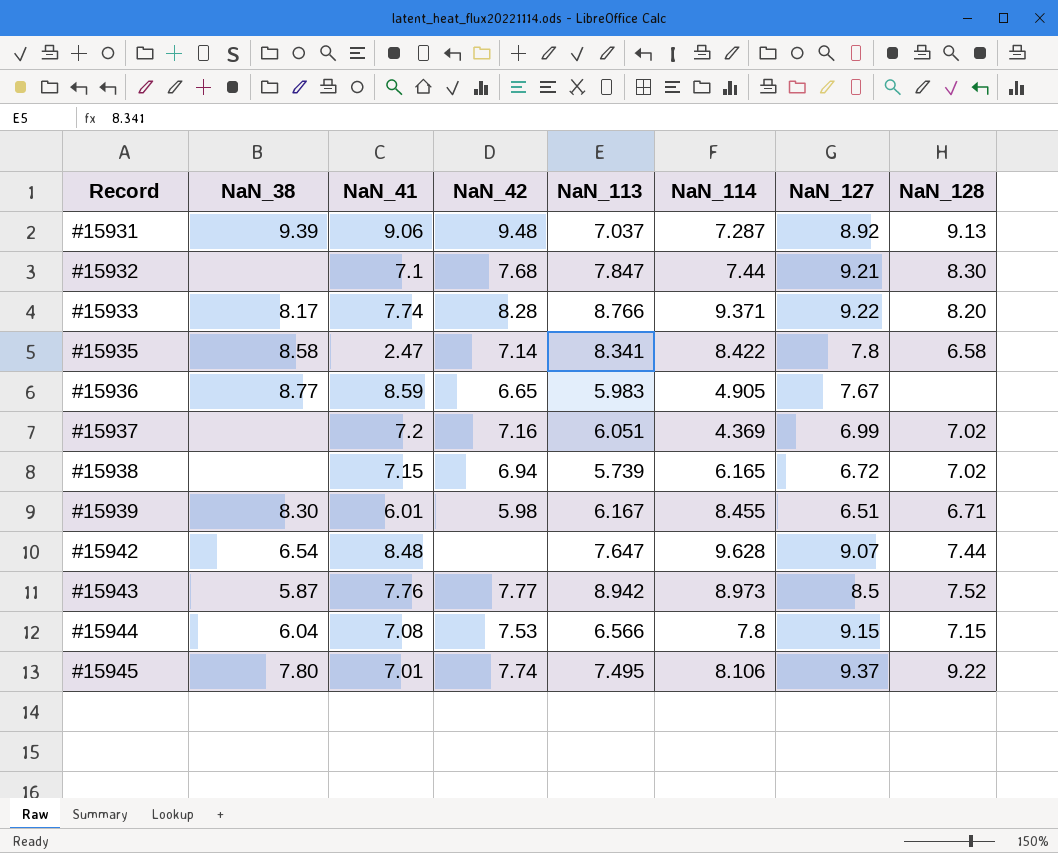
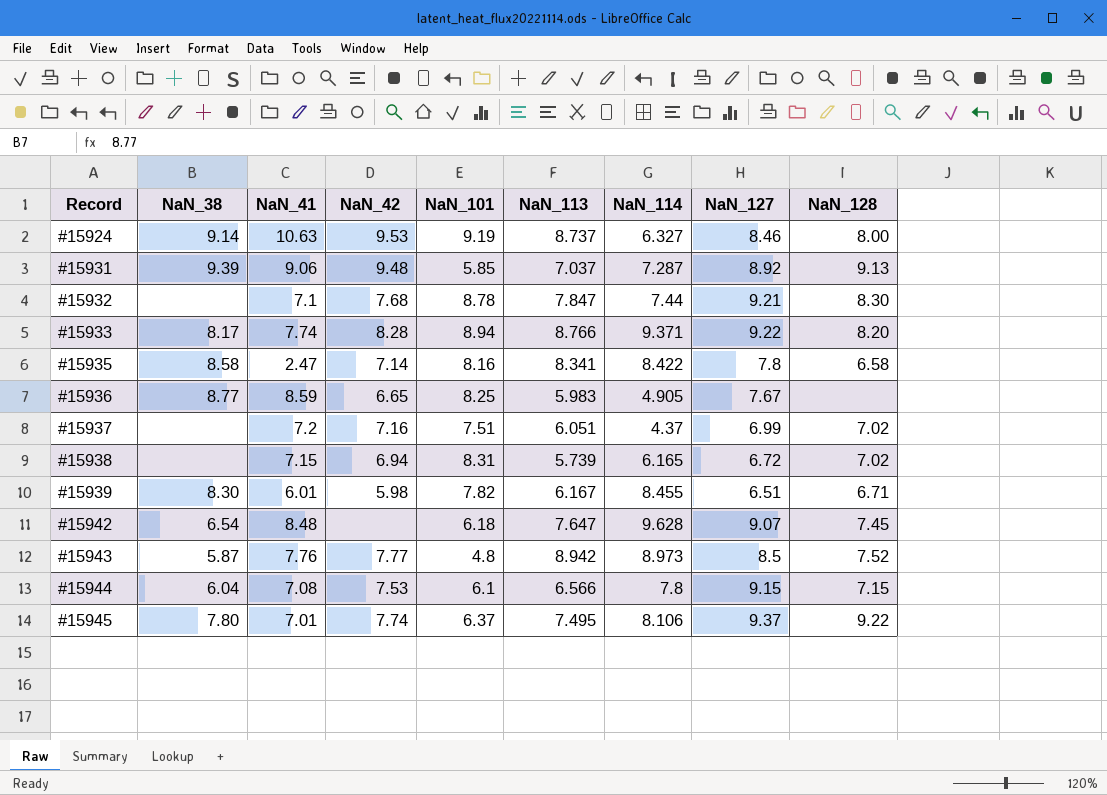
column NaN_101 | position: none -> 5
row #15924: none -> 9.14 | 10.63 | 9.53 | 9.19 | 8.737 | 6.327 | 8.46 | 8.00
#15937 | NaN_114: 4.369 -> 4.37
#15942 | NaN_128: 7.44 -> 7.45

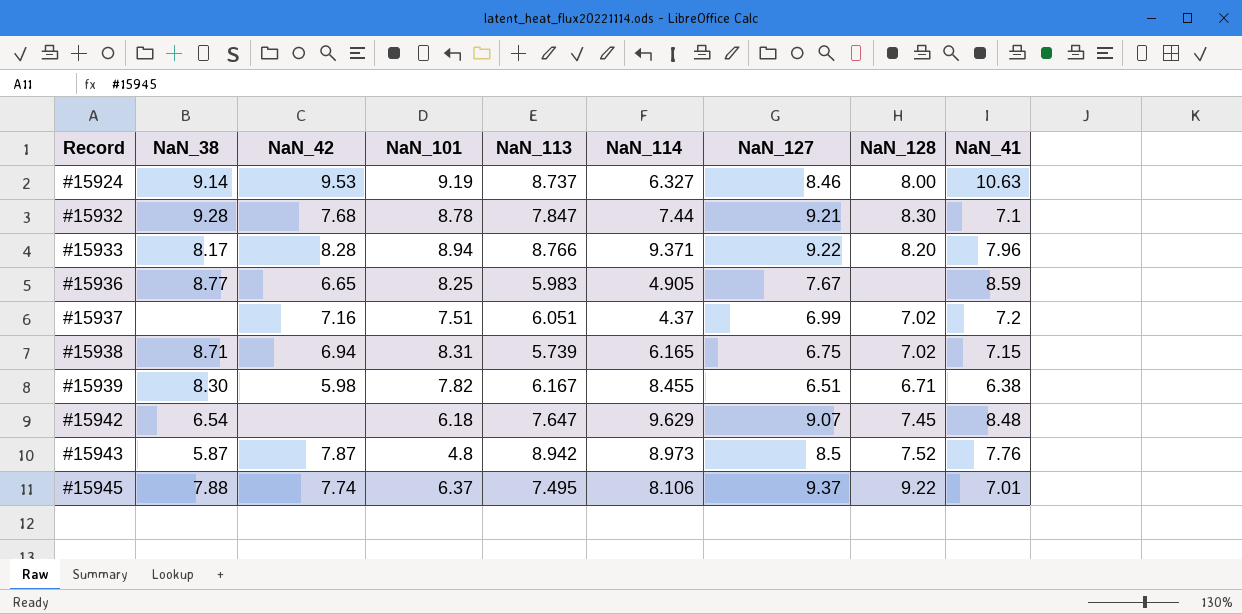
column NaN_41 | position: 3 -> 9
row #15931: 9.39 | 9.06 | 9.48 | 5.85 | 7.037 | 7.287 | 8.92 | 9.13 -> none
row #15935: 8.58 | 2.47 | 7.14 | 8.16 | 8.341 | 8.422 | 7.8 | 6.58 -> none
row #15944: 6.04 | 7.08 | 7.53 | 6.1 | 6.566 | 7.8 | 9.15 | 7.15 -> none
#15932 | NaN_38: none -> 9.28
#15933 | NaN_41: 7.74 -> 7.96
#15938 | NaN_38: none -> 8.71
#15938 | NaN_127: 6.72 -> 6.75
#15939 | NaN_41: 6.01 -> 6.38
#15942 | NaN_114: 9.628 -> 9.629
#15943 | NaN_42: 7.77 -> 7.87
#15945 | NaN_38: 7.80 -> 7.88

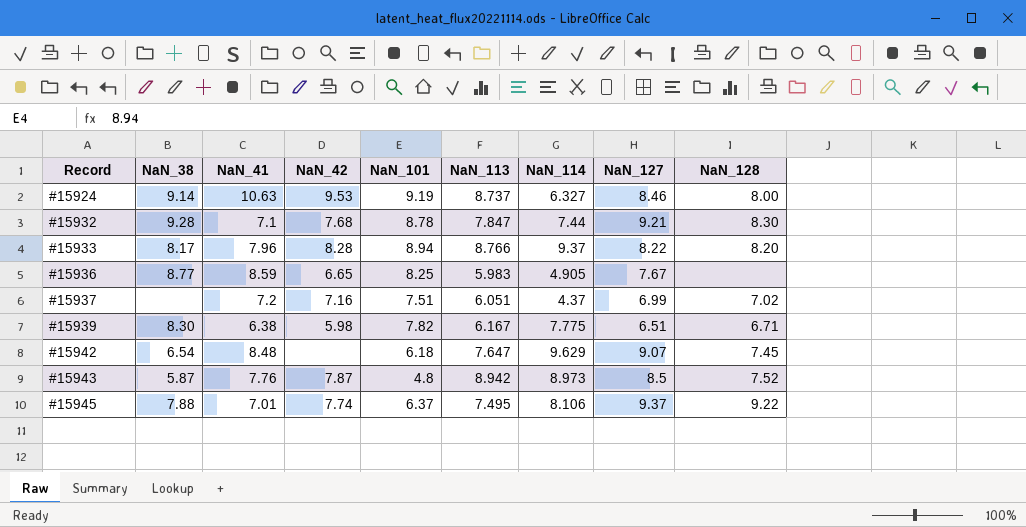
column NaN_41 | position: 9 -> 3
row #15938: 8.71 | 6.94 | 8.31 | 5.739 | 6.165 | 6.75 | 7.02 | 7.15 -> none
#15933 | NaN_114: 9.371 -> 9.37
#15933 | NaN_127: 9.22 -> 8.22
#15939 | NaN_114: 8.455 -> 7.775

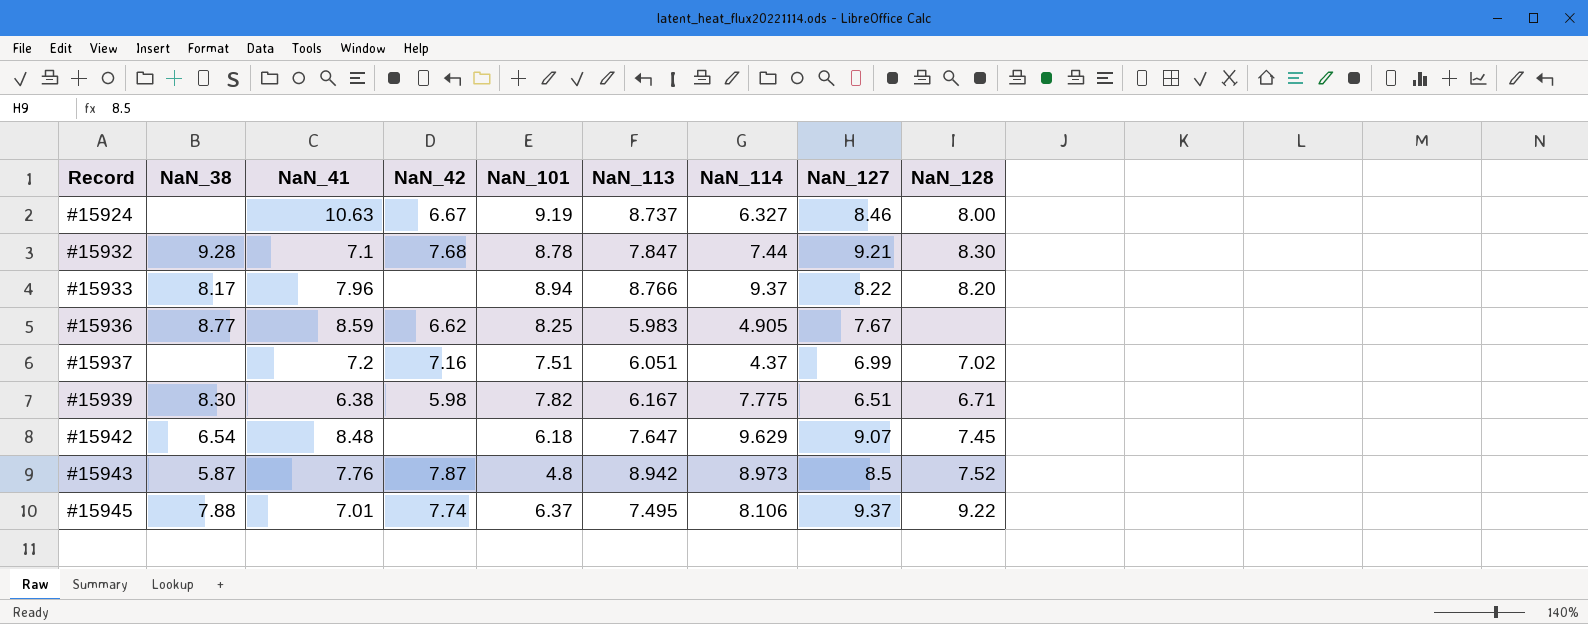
#15924 | NaN_38: 9.14 -> none
#15924 | NaN_42: 9.53 -> 6.67
#15933 | NaN_42: 8.28 -> none
#15936 | NaN_42: 6.65 -> 6.62

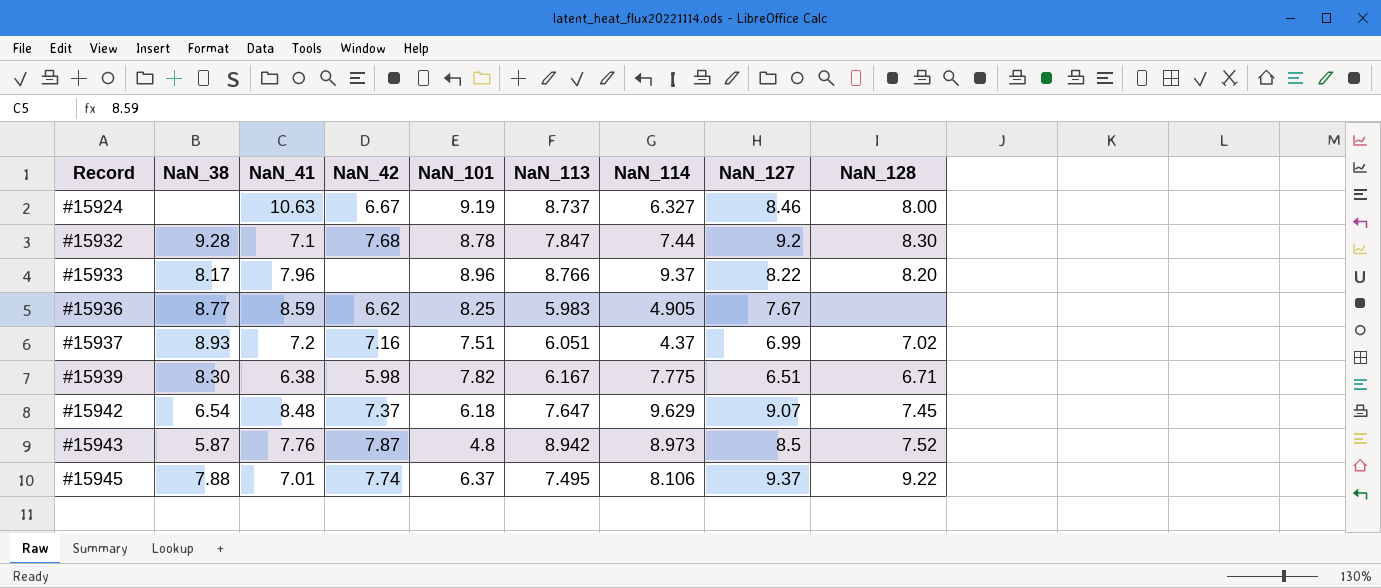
#15932 | NaN_127: 9.21 -> 9.2
#15933 | NaN_101: 8.94 -> 8.96
#15937 | NaN_38: none -> 8.93
#15942 | NaN_42: none -> 7.37

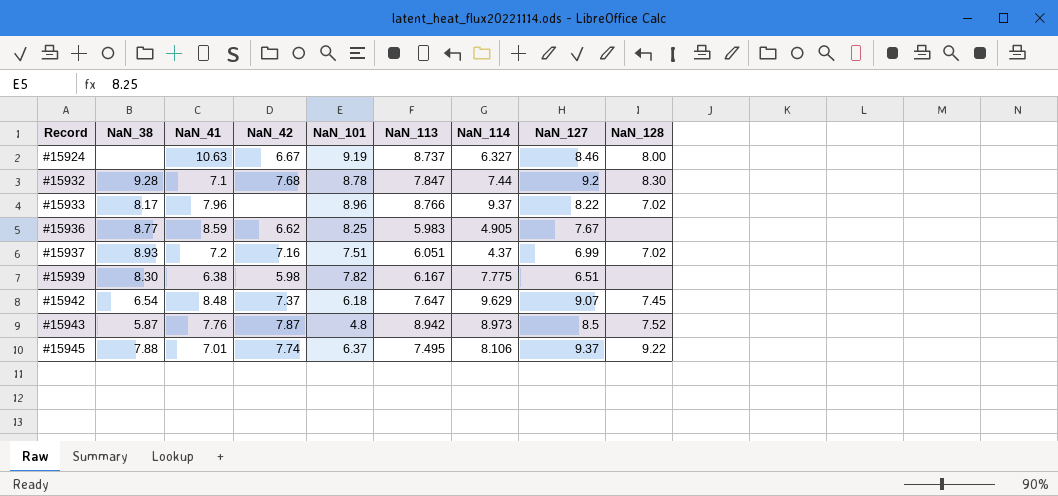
#15933 | NaN_128: 8.20 -> 7.02
#15939 | NaN_128: 6.71 -> none

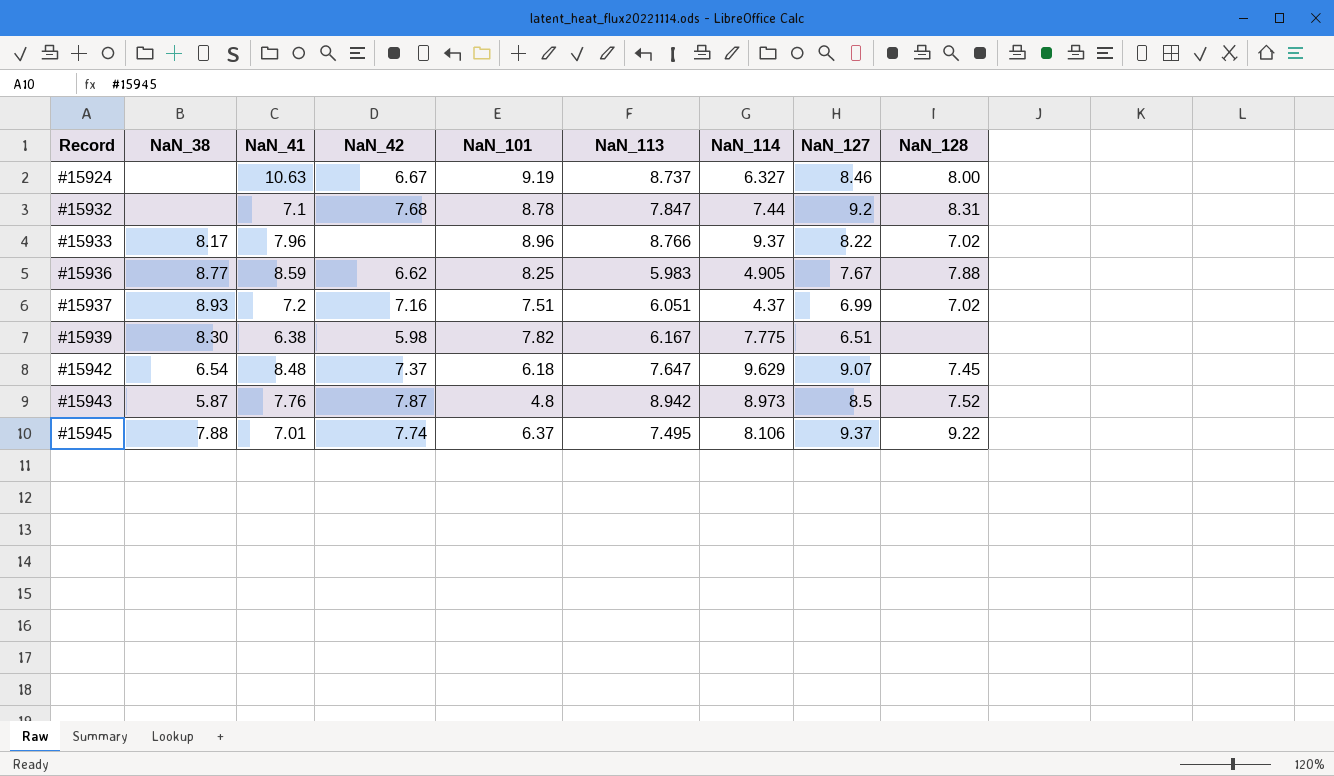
#15932 | NaN_38: 9.28 -> none
#15932 | NaN_128: 8.30 -> 8.31
#15936 | NaN_128: none -> 7.88

